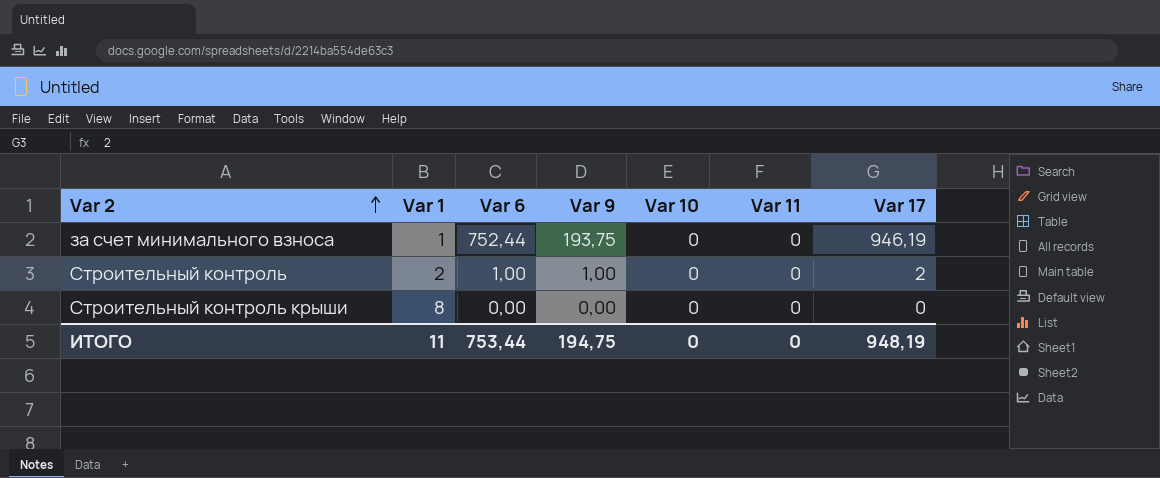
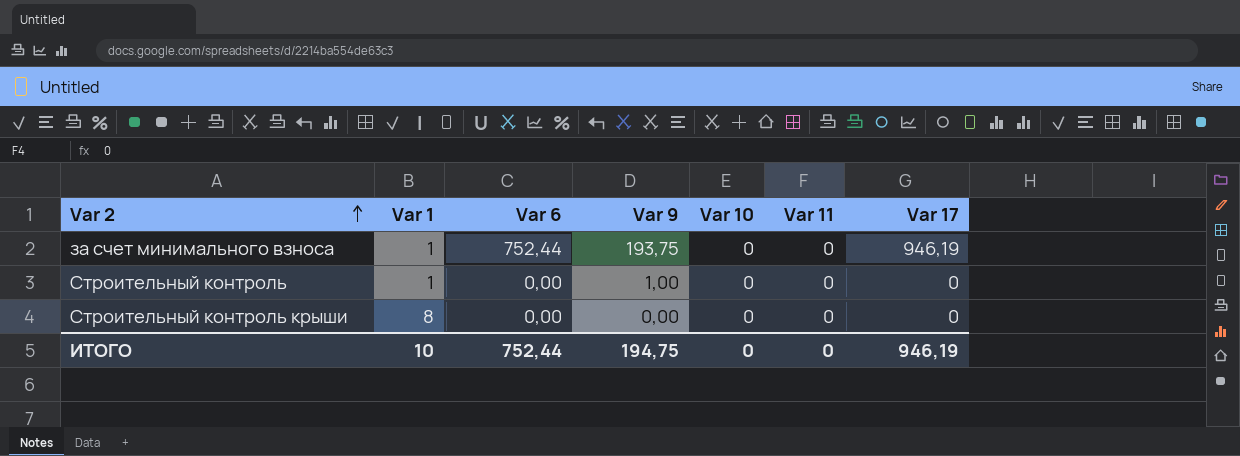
Строительный контроль | Var 1: 2 -> 1
Строительный контроль | Var 6: 1,00 -> 0,00
Строительный контроль | Var 17: 2 -> 0
ИТОГО | Var 1: 11 -> 10
ИТОГО | Var 6: 753,44 -> 752,44
ИТОГО | Var 17: 948,19 -> 946,19

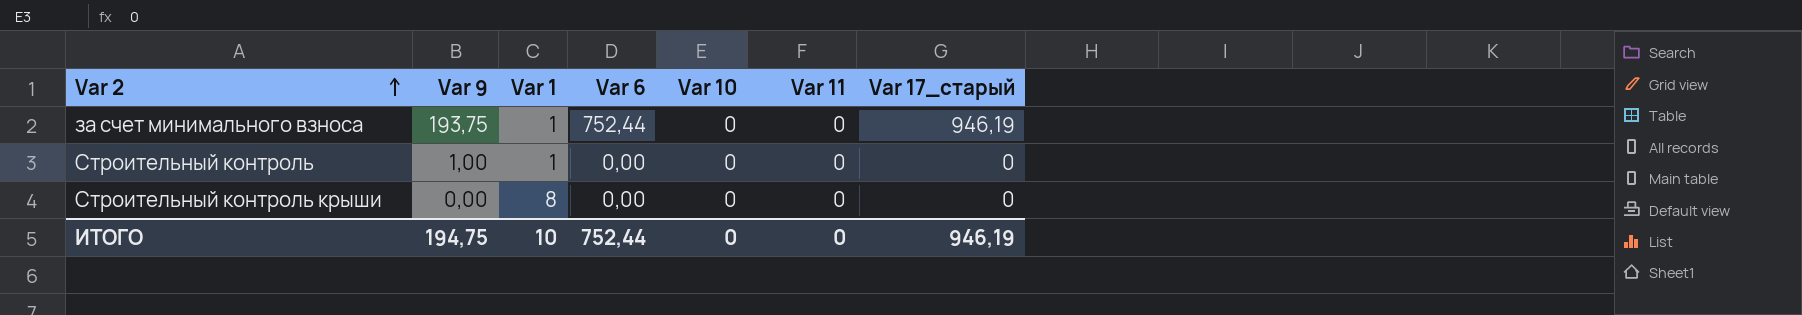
column Var 9 | position: 4 -> 2
column name: Var 17 -> Var 17_старый

